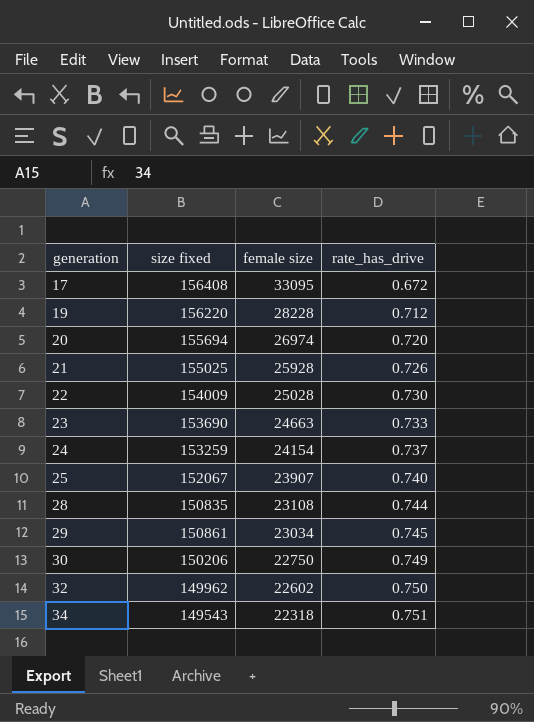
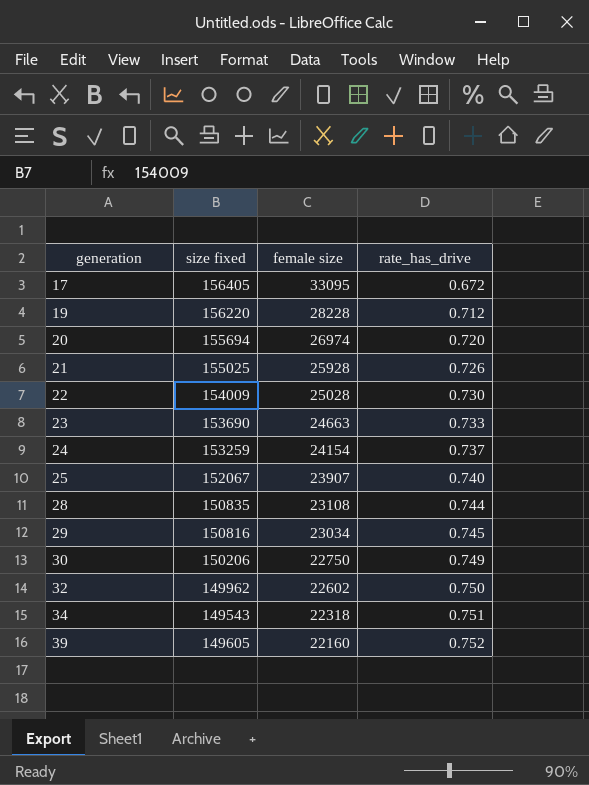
17 | size fixed: 156408 -> 156405
29 | size fixed: 150861 -> 150816
row 39: none -> 149605 | 22160 | 0.752

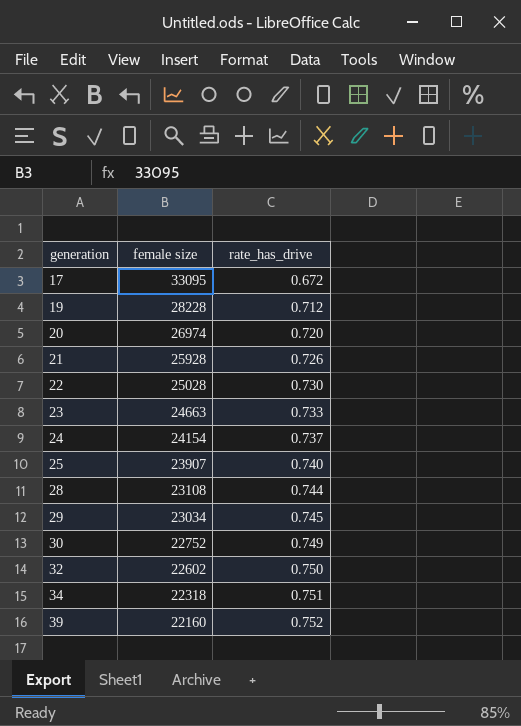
column size fixed | position: 2 -> none
30 | female size: 22750 -> 22752

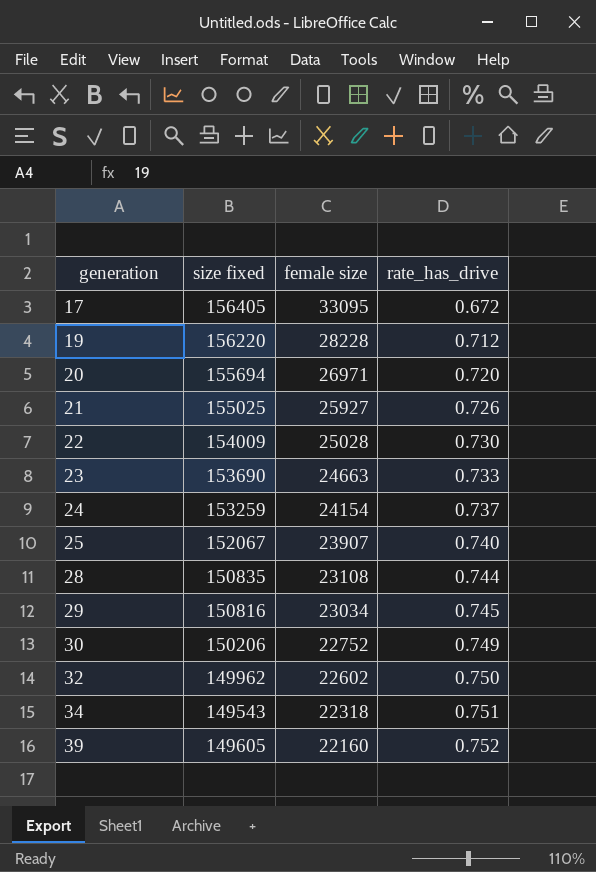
column size fixed | position: none -> 2
20 | female size: 26974 -> 26971
21 | female size: 25928 -> 25927

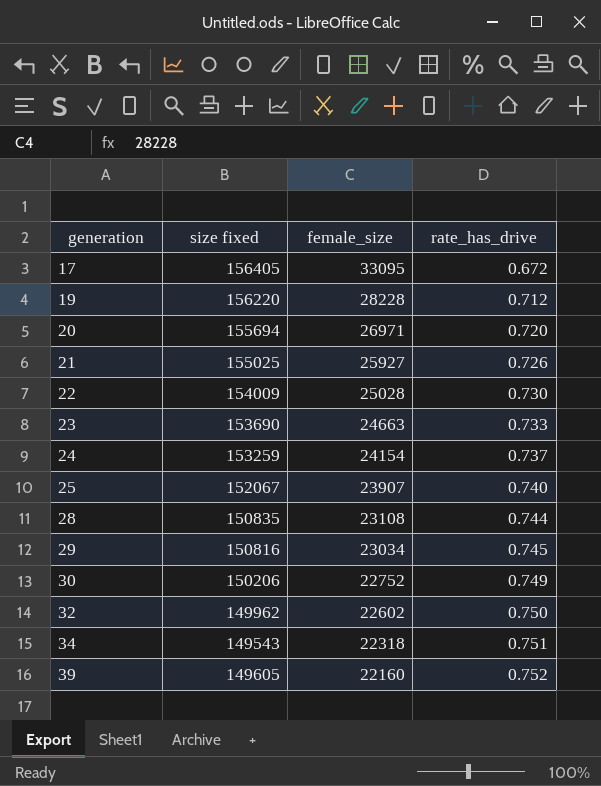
column name: female size -> female_size

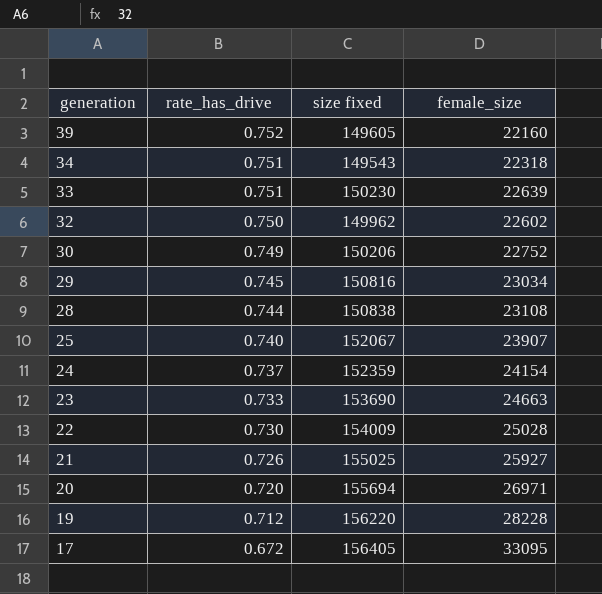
row order: generation ascending -> generation descending
column rate_has_drive | position: 4 -> 2
row 33: none -> 0.751 | 150230 | 22639
28 | size fixed: 150835 -> 150838
24 | size fixed: 153259 -> 152359

